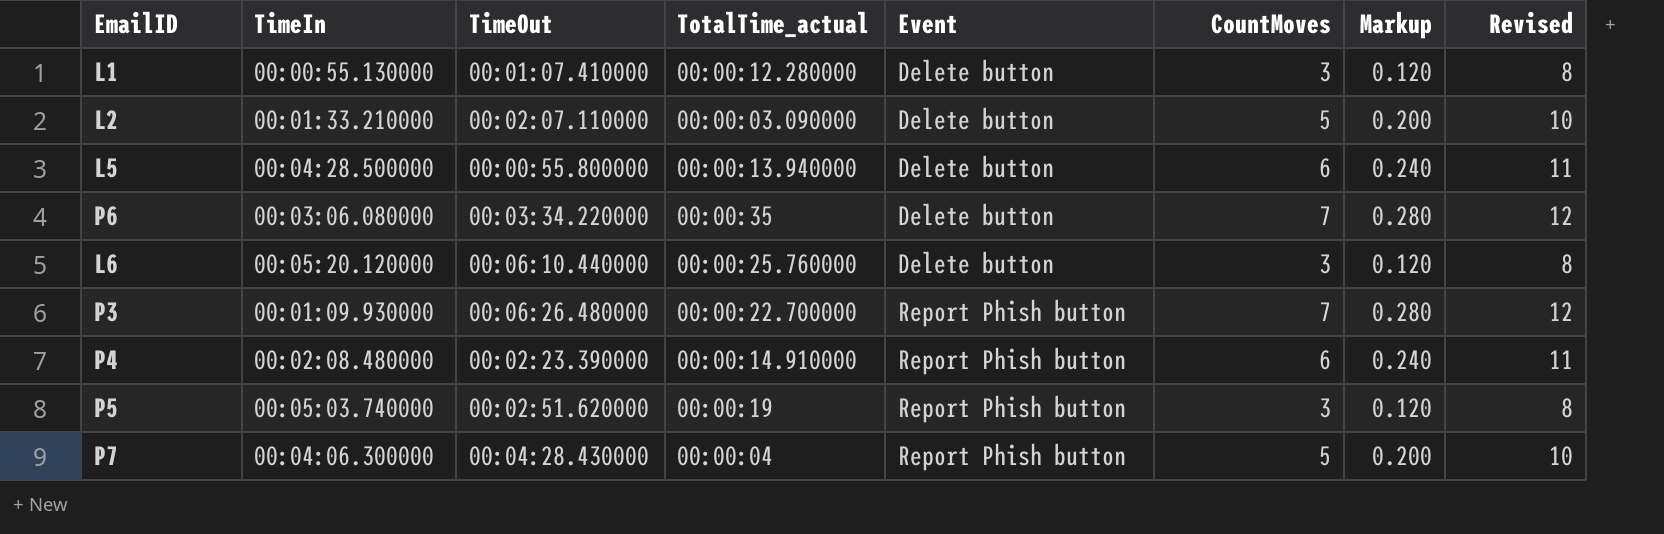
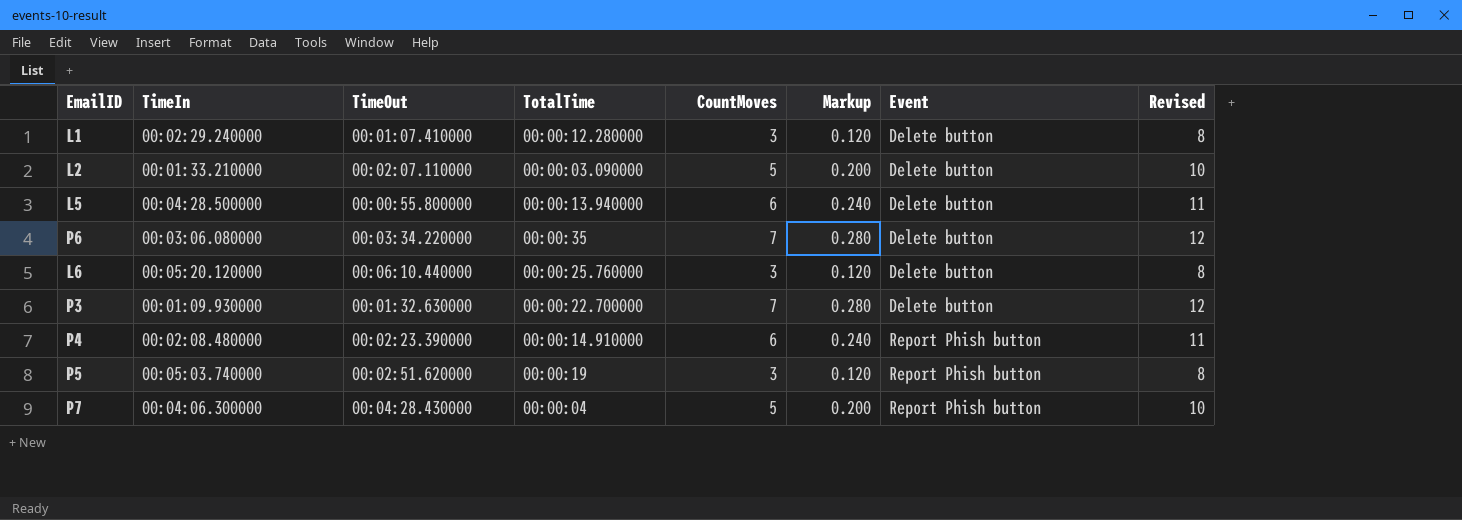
column name: TotalTime_actual -> TotalTime
column Event | position: 5 -> 7
L1 | TimeIn: 00:00:55.130000 -> 00:02:29.240000
P3 | TimeOut: 00:06:26.480000 -> 00:01:32.630000
P3 | Event: Report Phish button -> Delete button

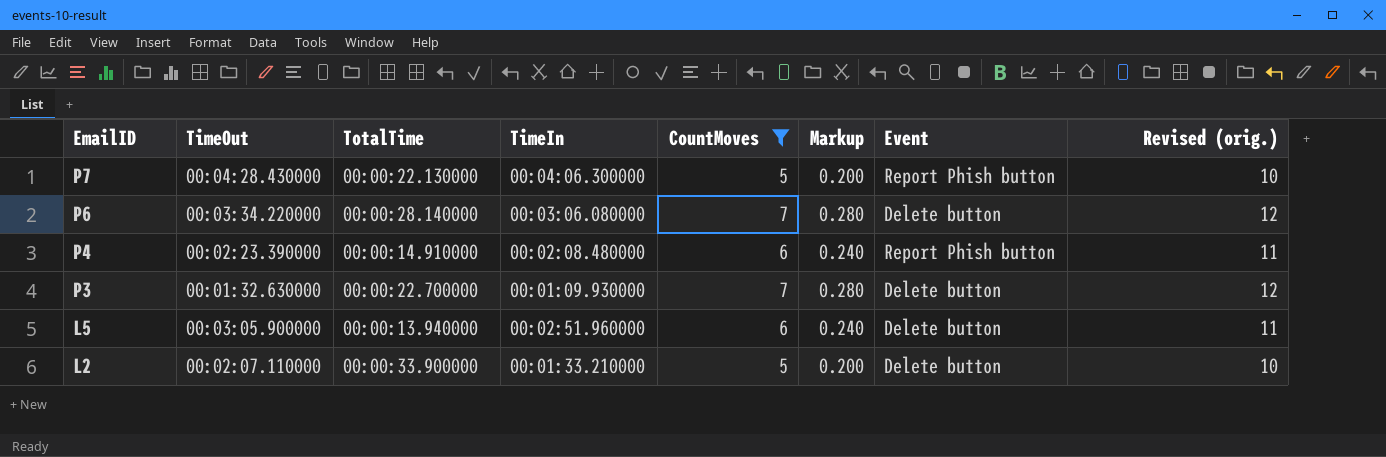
filter: none -> CountMoves != 3
row order: Event ascending -> EmailID descending
column TimeIn | position: 2 -> 4
column name: Revised -> Revised (orig.)
P7 | TotalTime: 00:00:04 -> 00:00:22.130000
P6 | TotalTime: 00:00:35 -> 00:00:28.140000
L5 | TimeOut: 00:00:55.800000 -> 00:03:05.900000
L5 | TimeIn: 00:04:28.500000 -> 00:02:51.960000
L2 | TotalTime: 00:00:03.090000 -> 00:00:33.900000

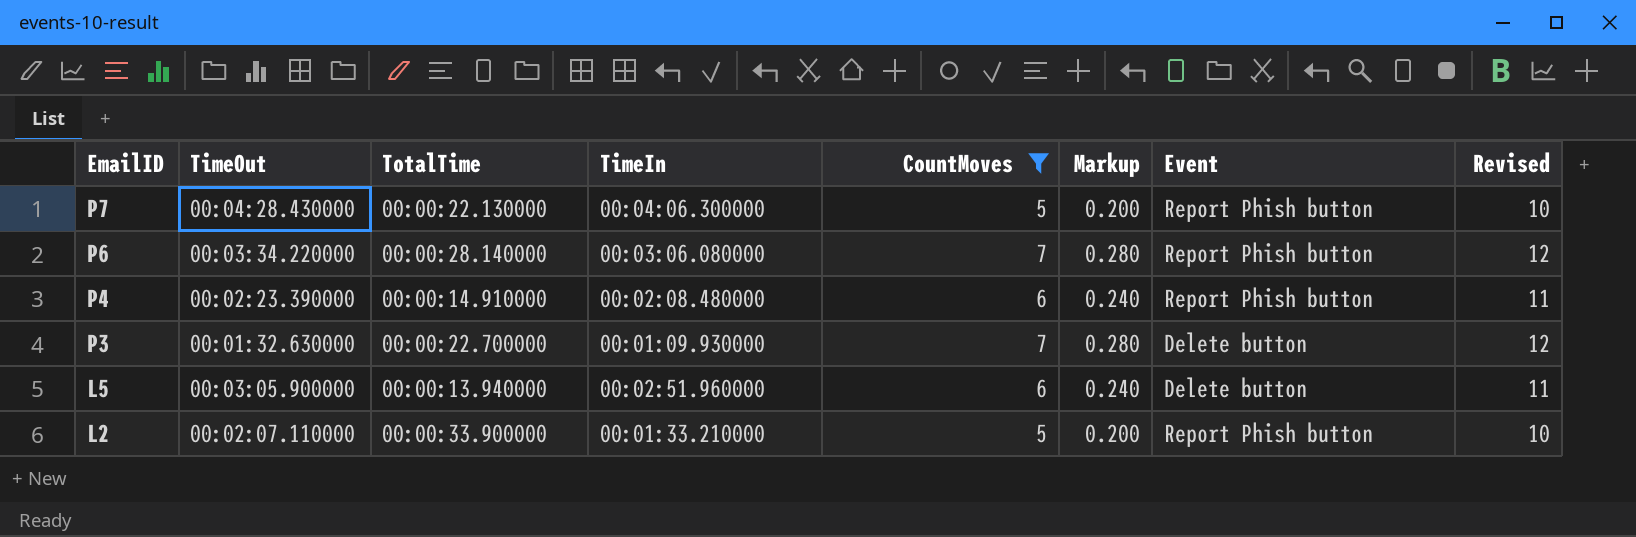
column name: Revised (orig.) -> Revised
P6 | Event: Delete button -> Report Phish button
L2 | Event: Delete button -> Report Phish button

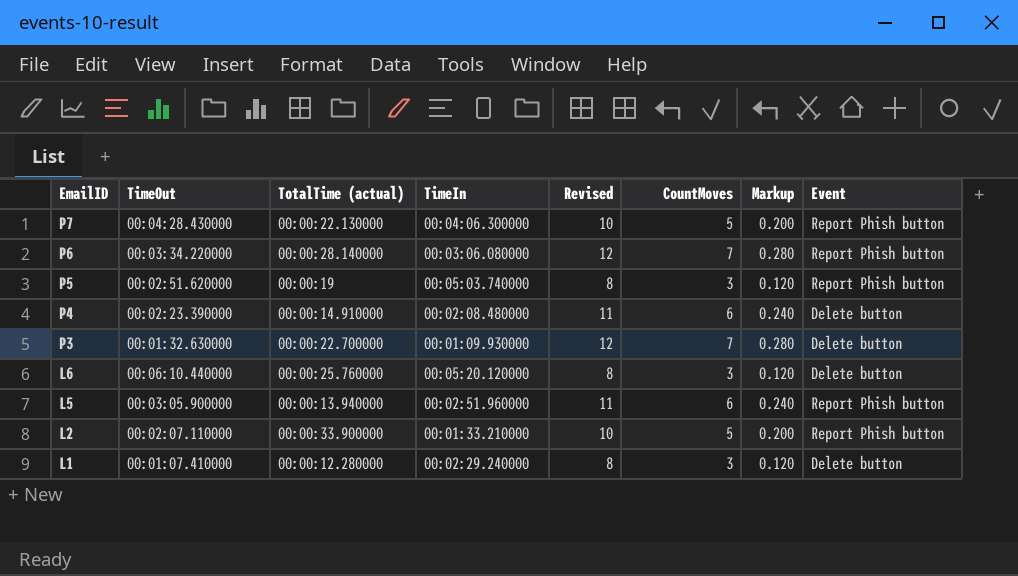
filter: CountMoves != 3 -> none
column name: TotalTime -> TotalTime (actual)
column Revised | position: 8 -> 5
P4 | Event: Report Phish button -> Delete button
L5 | Event: Delete button -> Report Phish button

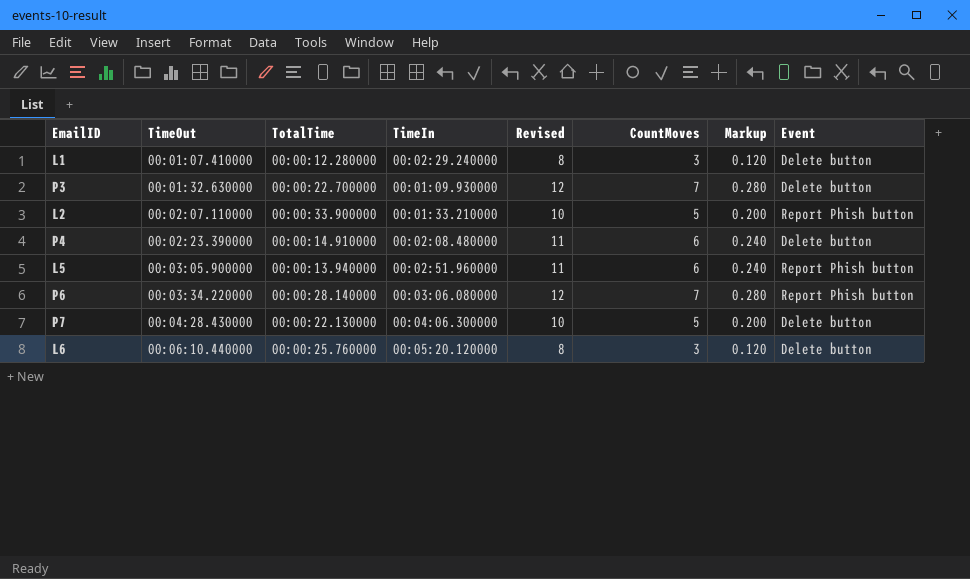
row order: EmailID descending -> TimeOut ascending
column name: TotalTime (actual) -> TotalTime
row P5: 00:02:51.620000 | 00:00:19 | 00:05:03.740000 | 8 | 3 | 0.120 | Report Phish button -> none
P7 | Event: Report Phish button -> Delete button

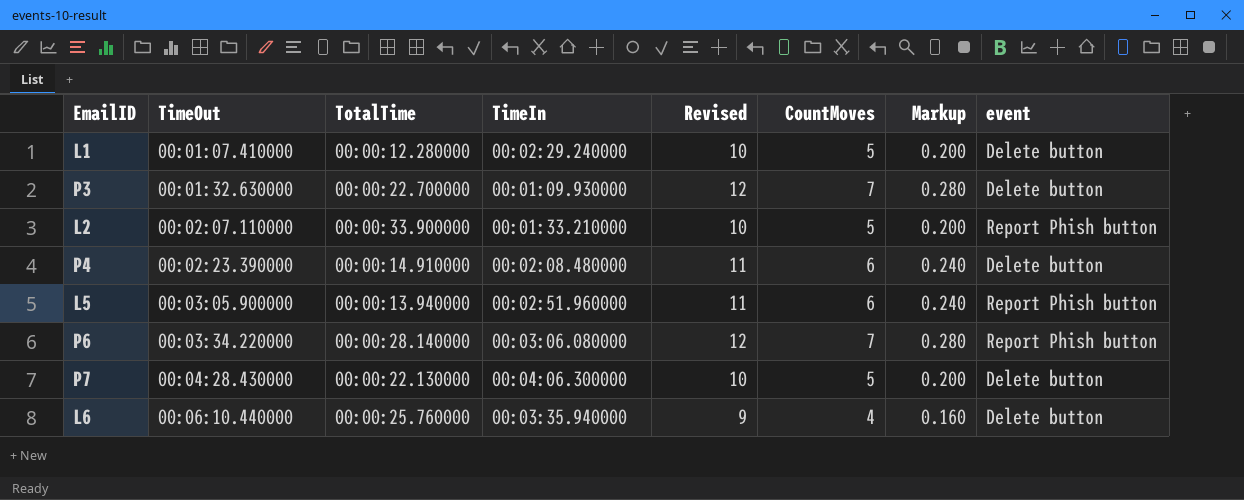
column name: Event -> event
L1 | Revised: 8 -> 10
L1 | CountMoves: 3 -> 5
L1 | Markup: 0.120 -> 0.200
L6 | TimeIn: 00:05:20.120000 -> 00:03:35.940000
L6 | Revised: 8 -> 9
L6 | CountMoves: 3 -> 4
L6 | Markup: 0.120 -> 0.160

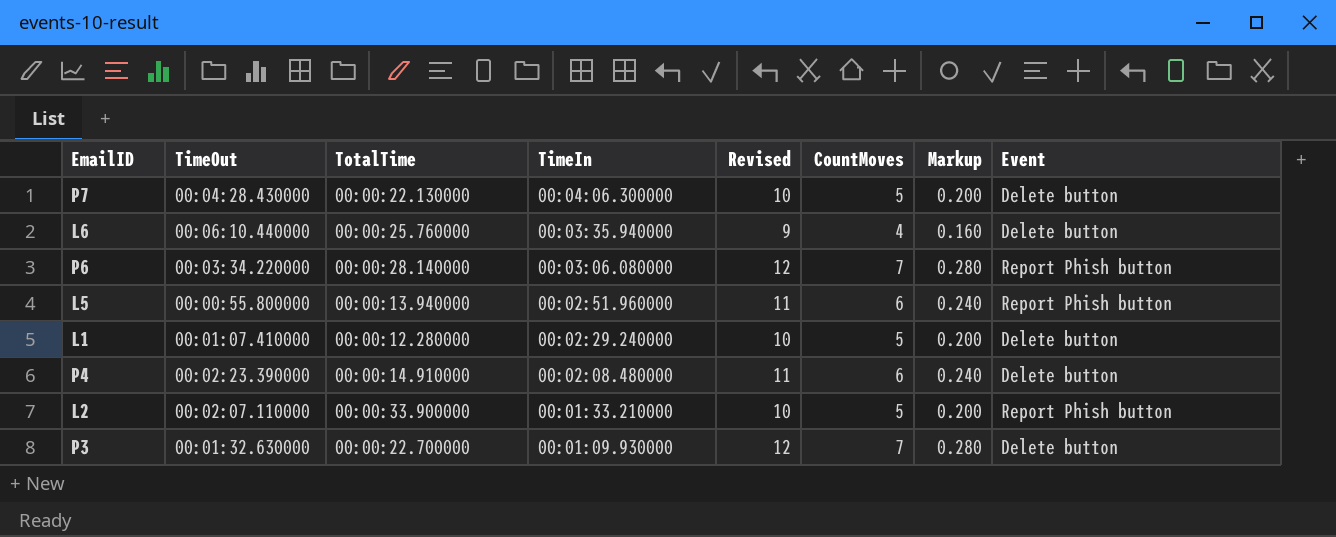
row order: TimeOut ascending -> TimeIn descending
column name: event -> Event
L5 | TimeOut: 00:03:05.900000 -> 00:00:55.800000

